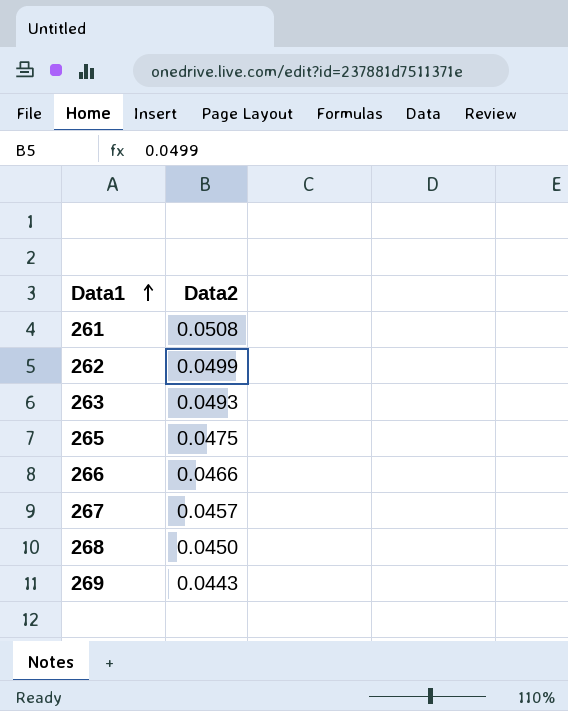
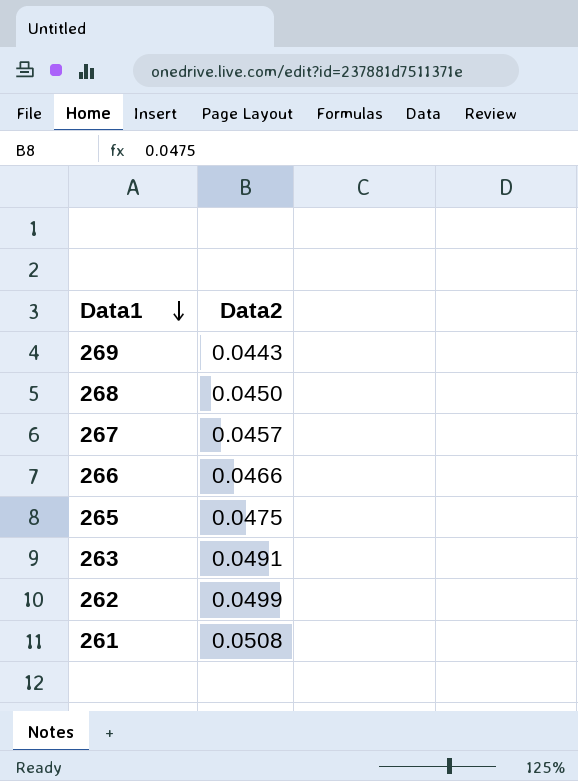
row order: Data1 ascending -> Data1 descending
263 | Data2: 0.0493 -> 0.0491

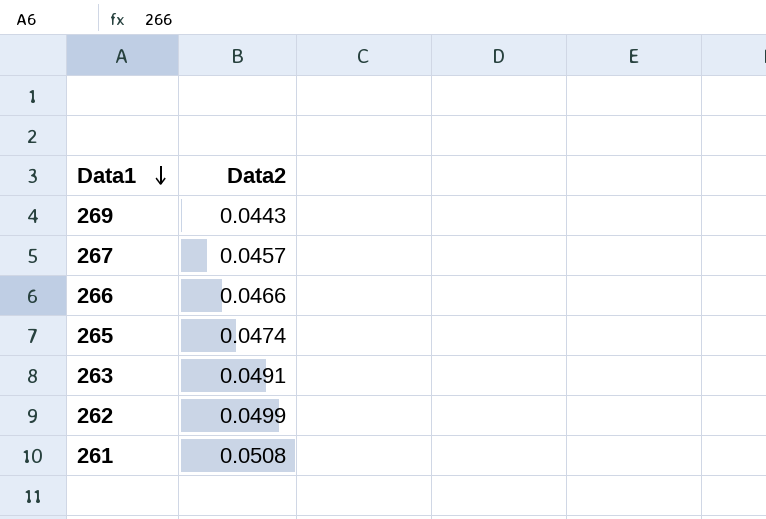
row 268: 0.0450 -> none
265 | Data2: 0.0475 -> 0.0474

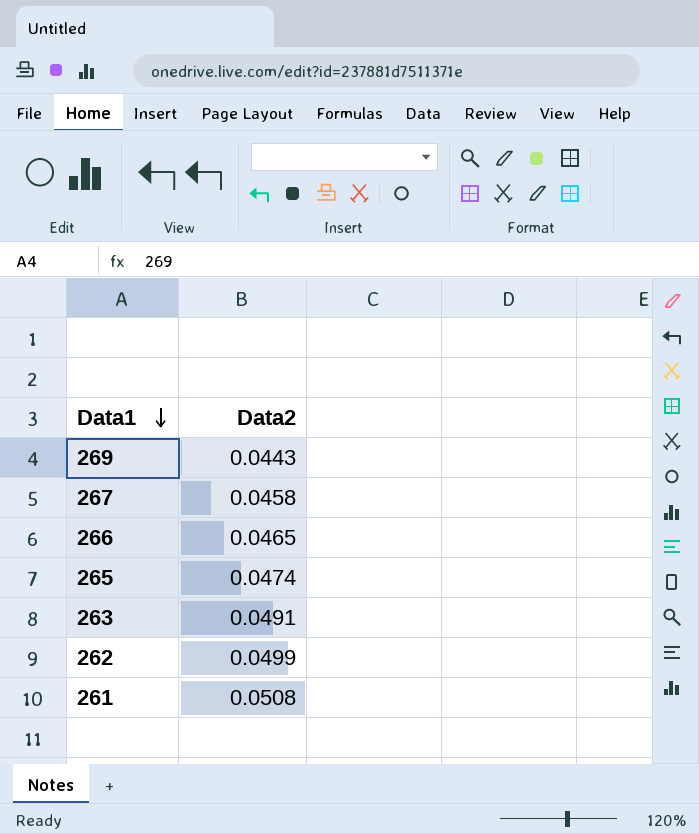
267 | Data2: 0.0457 -> 0.0458
266 | Data2: 0.0466 -> 0.0465

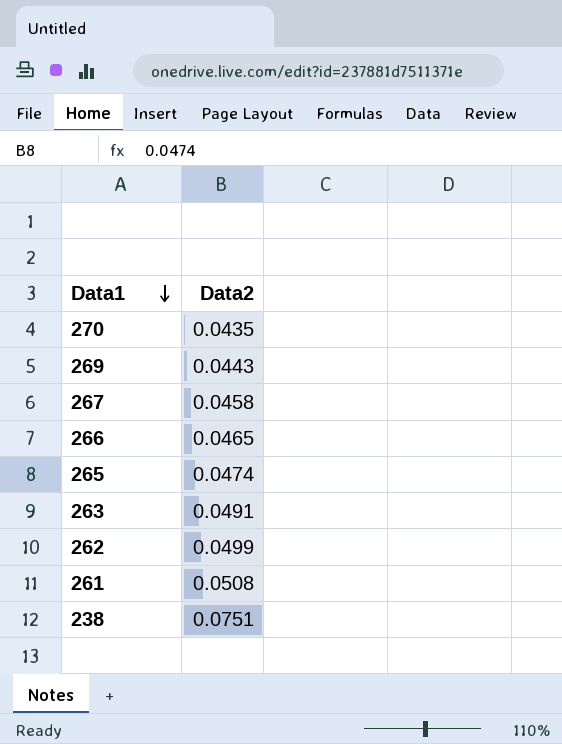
row 270: none -> 0.0435
row 238: none -> 0.0751

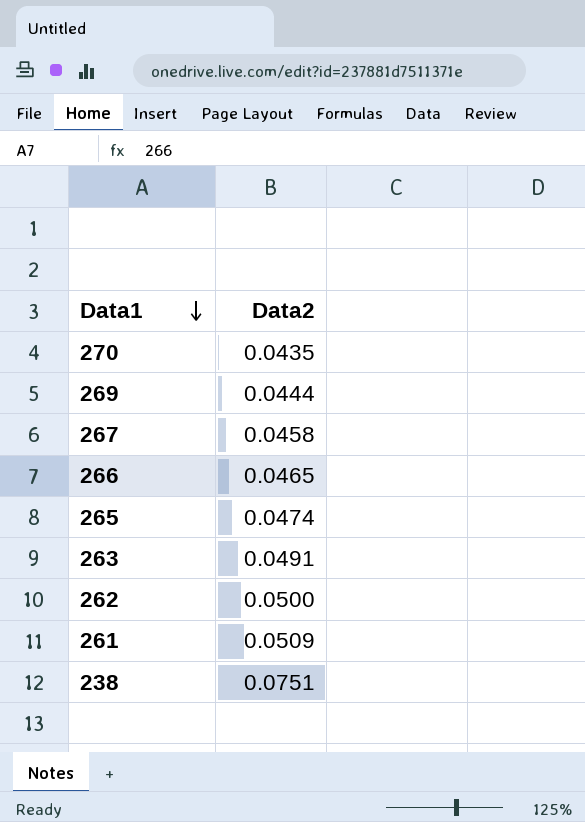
269 | Data2: 0.0443 -> 0.0444
262 | Data2: 0.0499 -> 0.0500
261 | Data2: 0.0508 -> 0.0509

